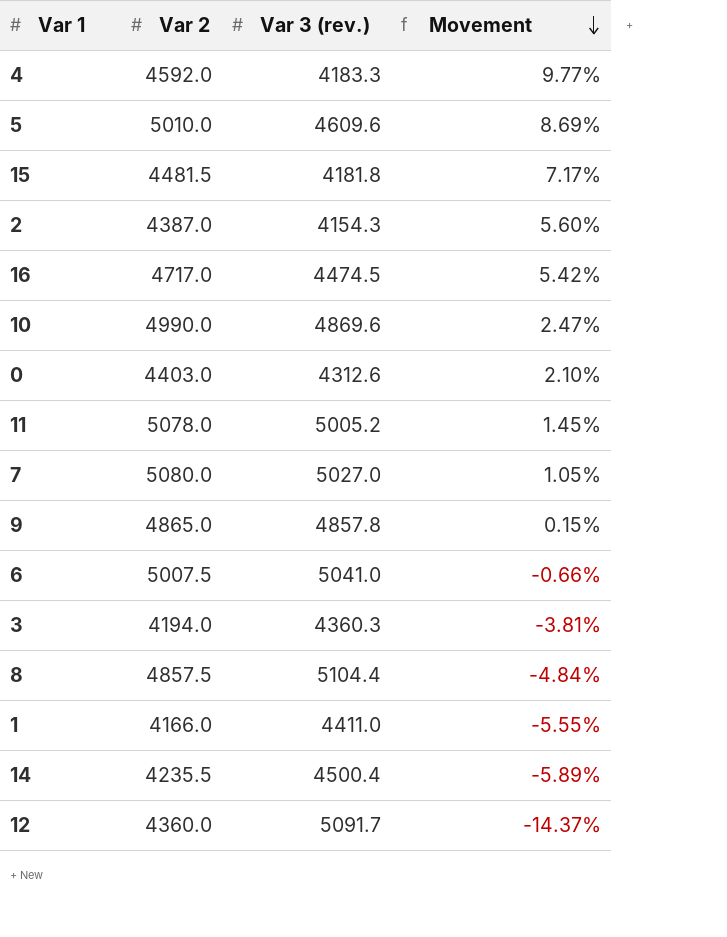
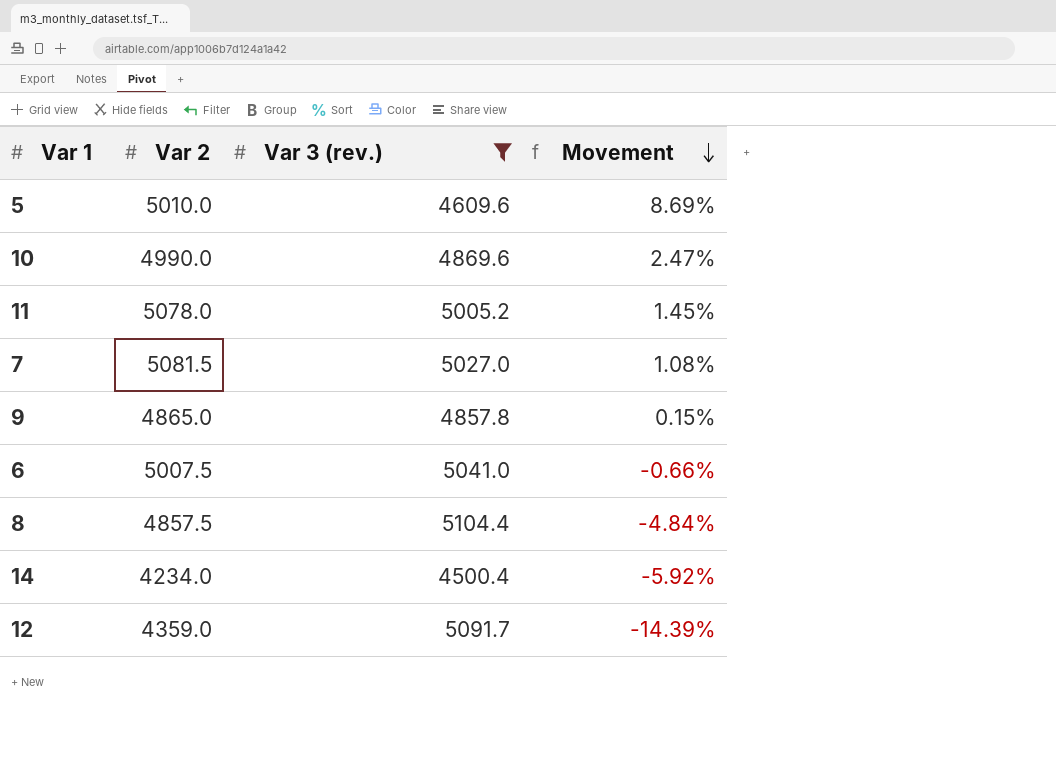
filter: none -> Var 3 (rev.) >= 4500.4
7 | Var 2: 5080.0 -> 5081.5
7 | Movement: 1.05% -> 1.08%
14 | Var 2: 4235.5 -> 4234.0
14 | Movement: -5.89% -> -5.92%
12 | Var 2: 4360.0 -> 4359.0
12 | Movement: -14.37% -> -14.39%

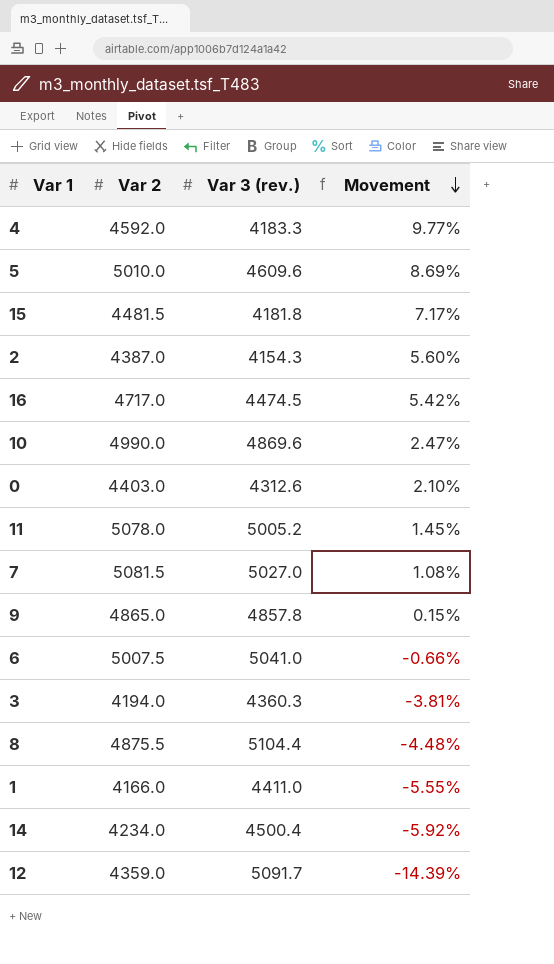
filter: Var 3 (rev.) >= 4500.4 -> none
8 | Var 2: 4857.5 -> 4875.5
8 | Movement: -4.84% -> -4.48%

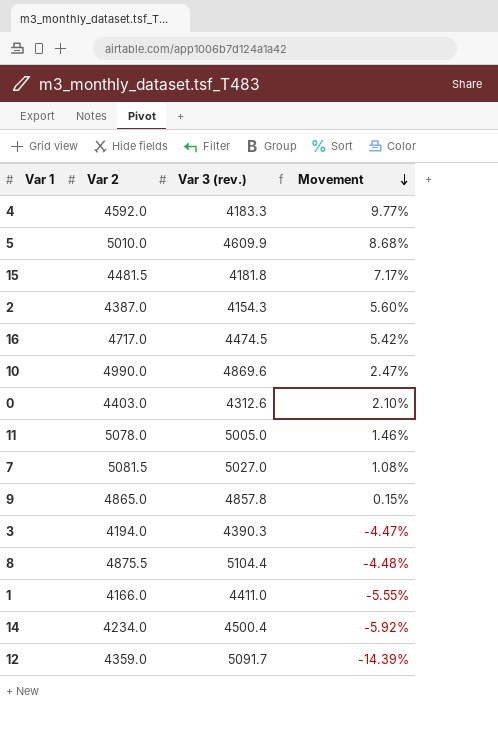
row 6: 5007.5 | 5041.0 | -0.66% -> none
5 | Var 3 (rev.): 4609.6 -> 4609.9
5 | Movement: 8.69% -> 8.68%
11 | Var 3 (rev.): 5005.2 -> 5005.0
11 | Movement: 1.45% -> 1.46%
3 | Var 3 (rev.): 4360.3 -> 4390.3
3 | Movement: -3.81% -> -4.47%

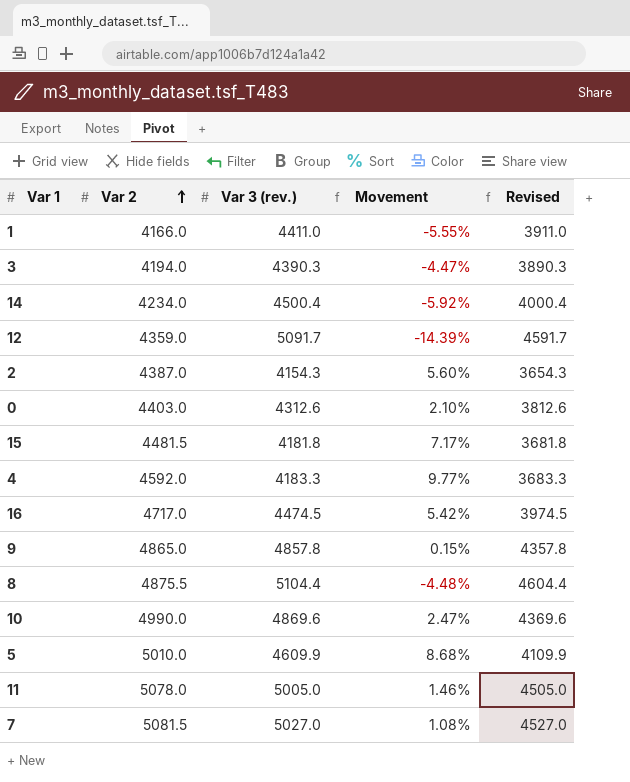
row order: Movement descending -> Var 2 ascending
column Revised | formula: none -> [Var 3 (rev.)] - 500

